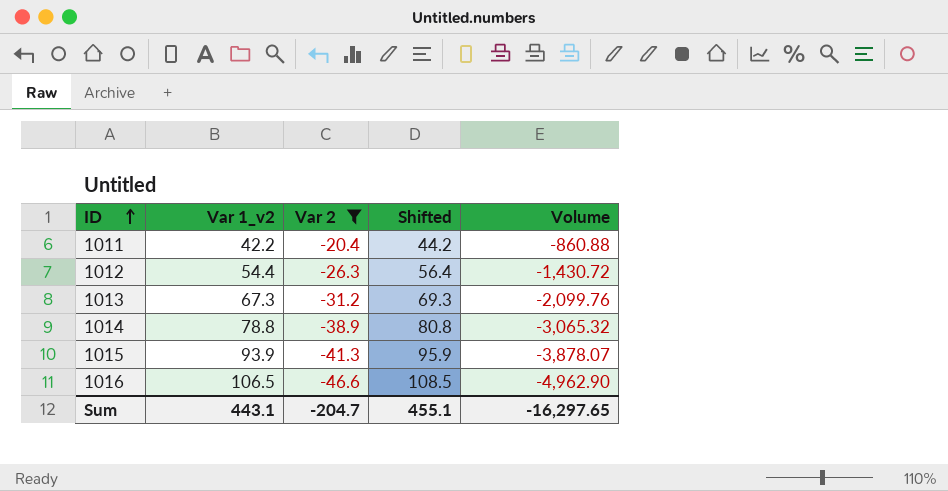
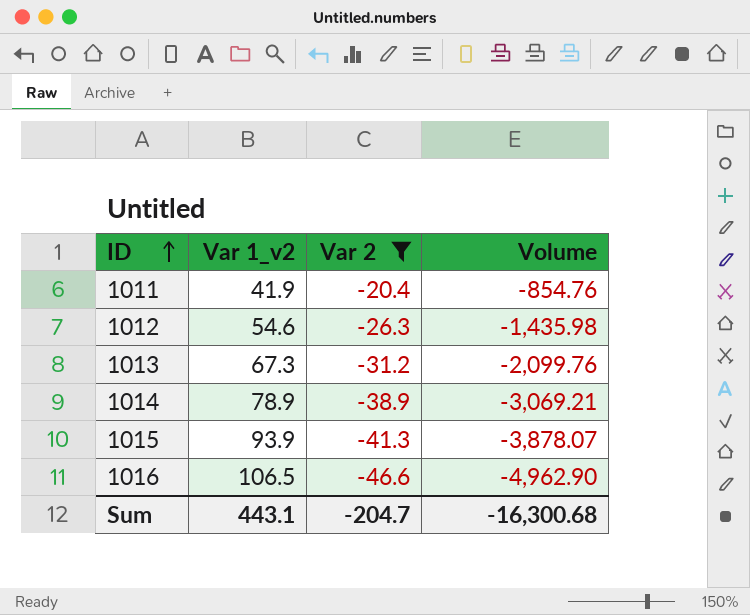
column Shifted | formula: [Var 1_v2] + 2 -> none
1011 | Var 1_v2: 42.2 -> 41.9
1011 | Volume: -860.88 -> -854.76
1012 | Var 1_v2: 54.4 -> 54.6
1012 | Volume: -1,430.72 -> -1,435.98
1014 | Var 1_v2: 78.8 -> 78.9
1014 | Volume: -3,065.32 -> -3,069.21
Sum | Volume: -16,297.65 -> -16,300.68

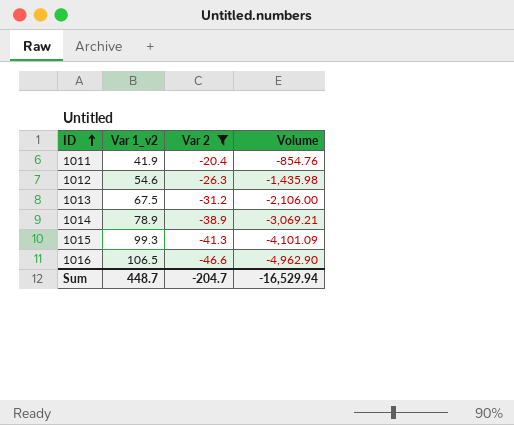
1013 | Var 1_v2: 67.3 -> 67.5
1013 | Volume: -2,099.76 -> -2,106.00
1015 | Var 1_v2: 93.9 -> 99.3
1015 | Volume: -3,878.07 -> -4,101.09
Sum | Var 1_v2: 443.1 -> 448.7
Sum | Volume: -16,300.68 -> -16,529.94

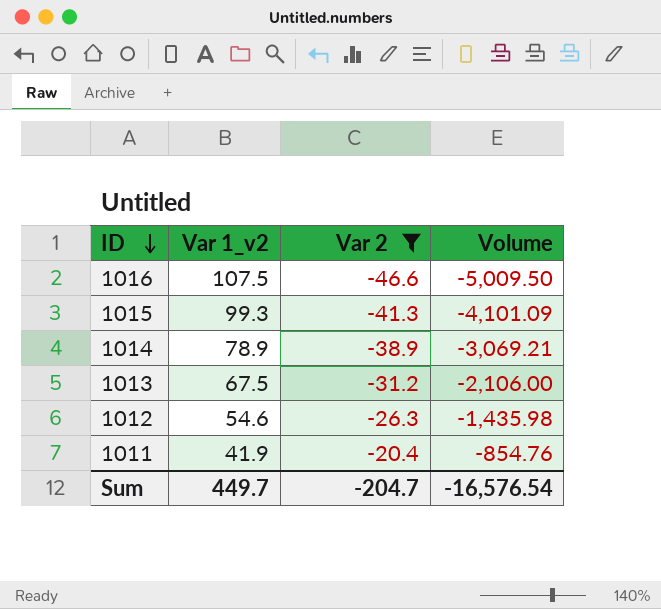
row order: ID ascending -> ID descending
1016 | Var 1_v2: 106.5 -> 107.5
1016 | Volume: -4,962.90 -> -5,009.50
Sum | Var 1_v2: 448.7 -> 449.7
Sum | Volume: -16,529.94 -> -16,576.54

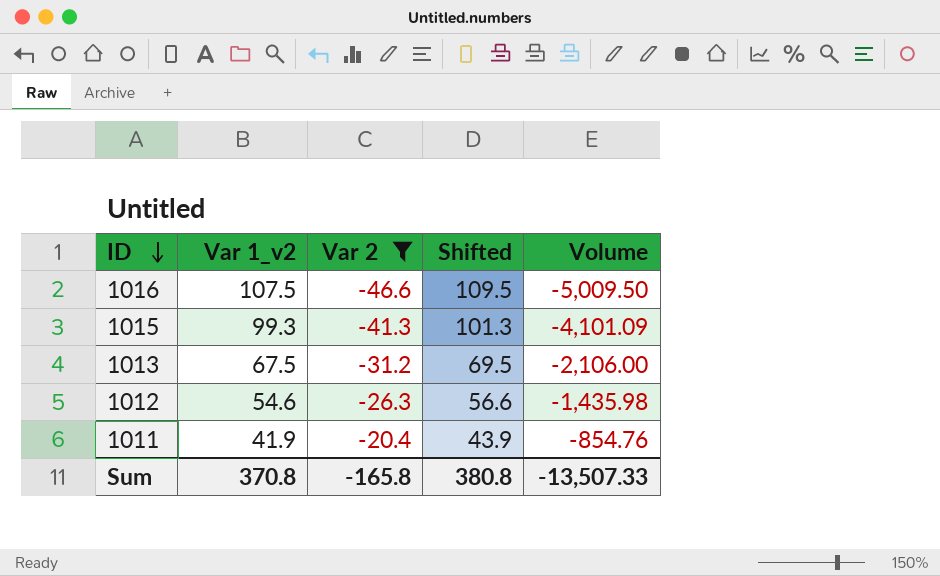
column Shifted | formula: none -> [Var 1_v2] + 2
row 1014: 78.9 | -38.9 | -3,069.21 -> none
Sum | Var 1_v2: 449.7 -> 370.8
Sum | Var 2: -204.7 -> -165.8
Sum | Volume: -16,576.54 -> -13,507.33

